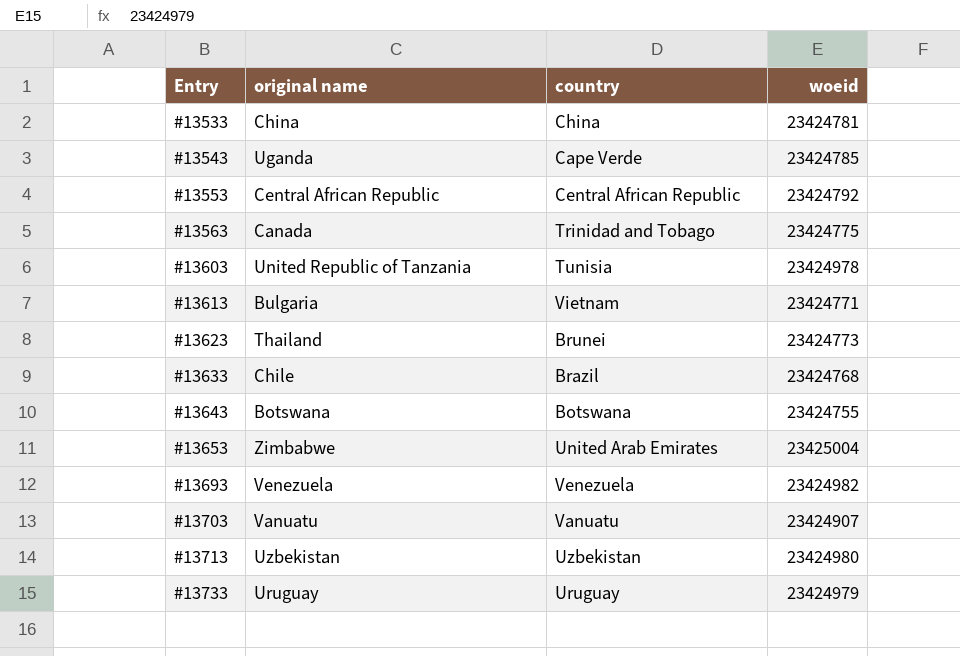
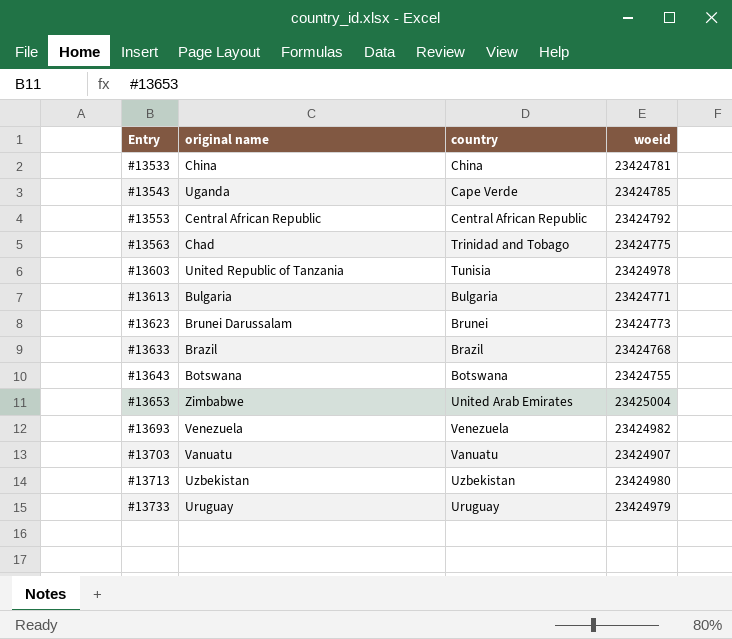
#13563 | original name: Canada -> Chad
#13613 | country: Vietnam -> Bulgaria
#13623 | original name: Thailand -> Brunei Darussalam
#13633 | original name: Chile -> Brazil

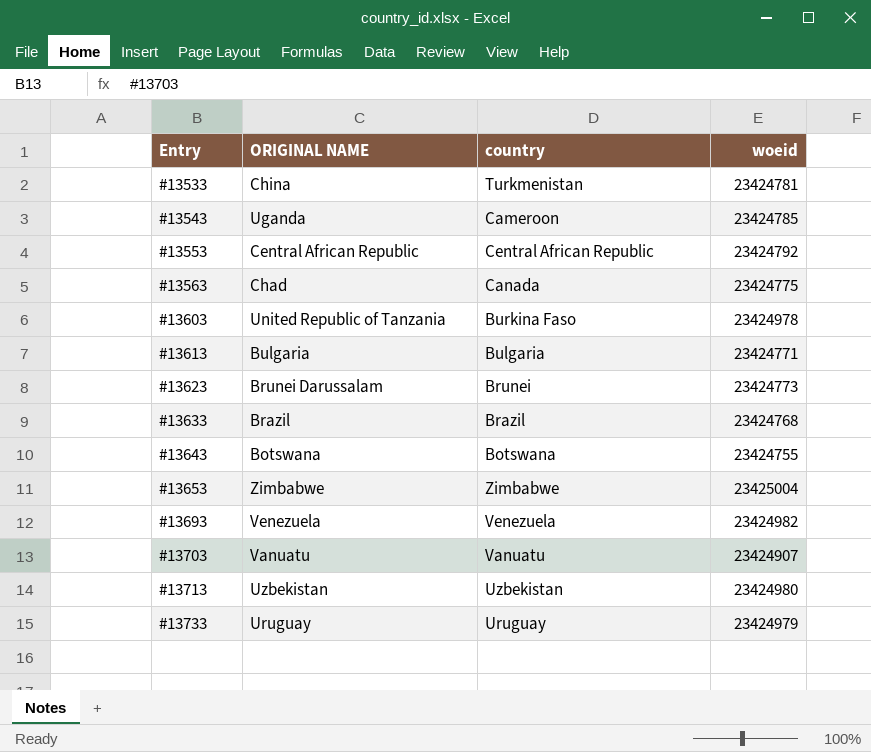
column name: original name -> ORIGINAL NAME
#13533 | country: China -> Turkmenistan
#13543 | country: Cape Verde -> Cameroon
#13563 | country: Trinidad and Tobago -> Canada
#13603 | country: Tunisia -> Burkina Faso
#13653 | country: United Arab Emirates -> Zimbabwe

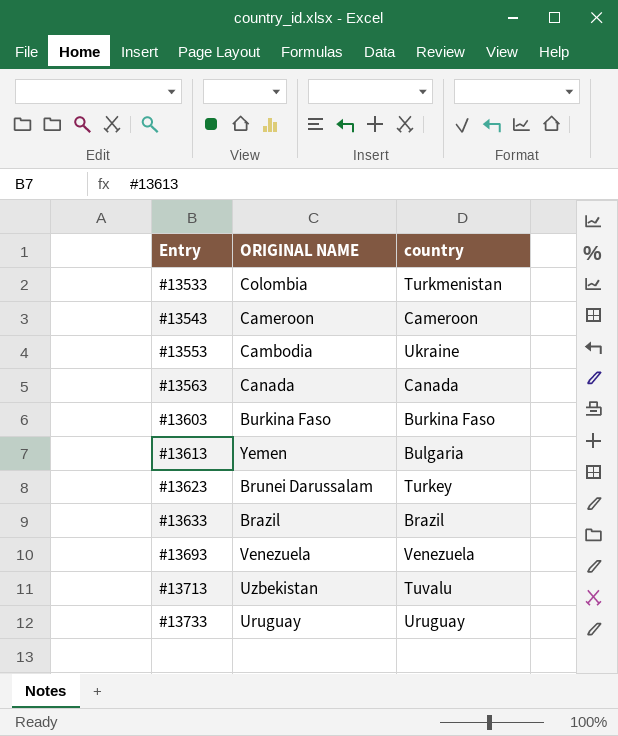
column woeid | position: 4 -> none
row #13643: Botswana | Botswana | 23424755 -> none
row #13653: Zimbabwe | Zimbabwe | 23425004 -> none
row #13703: Vanuatu | Vanuatu | 23424907 -> none
#13533 | ORIGINAL NAME: China -> Colombia
#13543 | ORIGINAL NAME: Uganda -> Cameroon
#13553 | ORIGINAL NAME: Central African Republic -> Cambodia
#13553 | country: Central African Republic -> Ukraine
#13563 | ORIGINAL NAME: Chad -> Canada
#13603 | ORIGINAL NAME: United Republic of Tanzania -> Burkina Faso
#13613 | ORIGINAL NAME: Bulgaria -> Yemen
#13623 | country: Brunei -> Turkey
#13713 | country: Uzbekistan -> Tuvalu

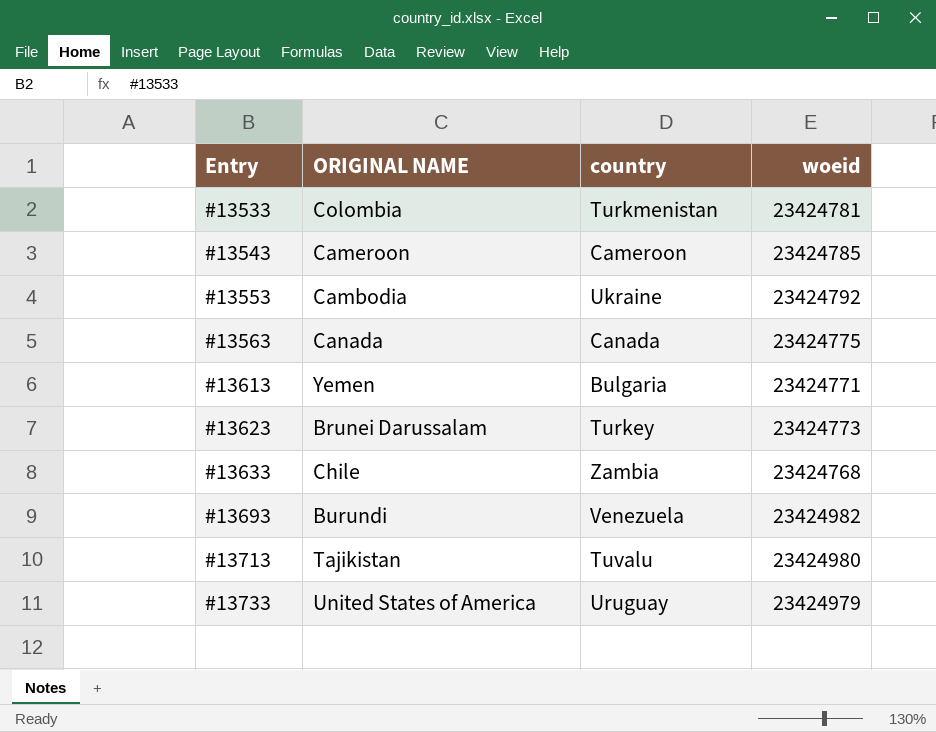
column woeid | position: none -> 4
row #13603: Burkina Faso | Burkina Faso -> none
#13633 | ORIGINAL NAME: Brazil -> Chile
#13633 | country: Brazil -> Zambia
#13693 | ORIGINAL NAME: Venezuela -> Burundi
#13713 | ORIGINAL NAME: Uzbekistan -> Tajikistan
#13733 | ORIGINAL NAME: Uruguay -> United States of America

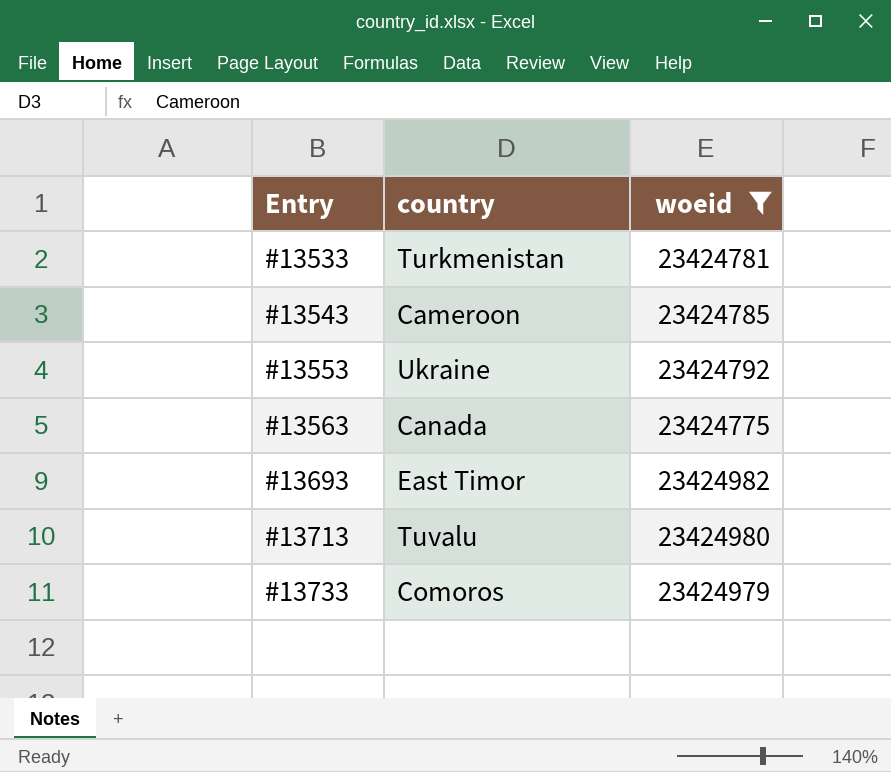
filter: none -> woeid >= 23424775
column ORIGINAL NAME | position: 2 -> none
#13693 | country: Venezuela -> East Timor
#13733 | country: Uruguay -> Comoros

